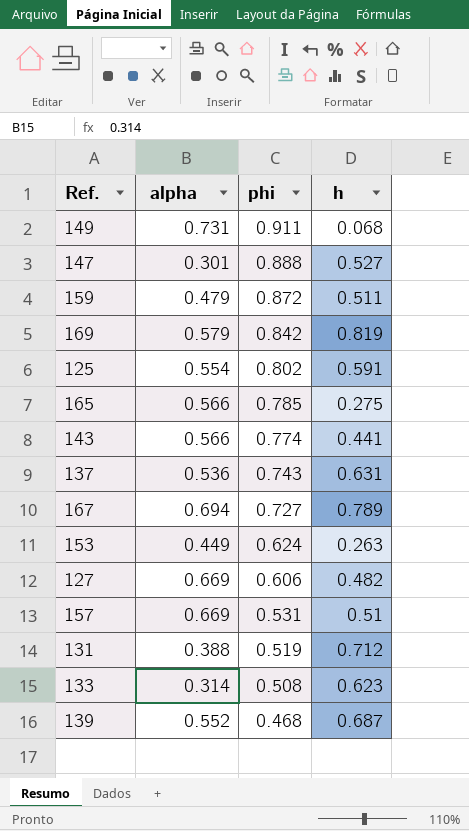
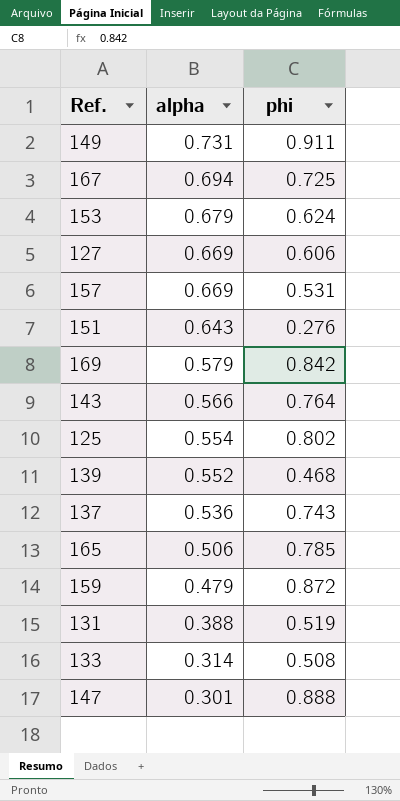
row order: phi descending -> alpha descending
column h | position: 4 -> none
167 | phi: 0.727 -> 0.725
153 | alpha: 0.449 -> 0.679
row 151: none -> 0.643 | 0.276
143 | phi: 0.774 -> 0.764
165 | alpha: 0.566 -> 0.506

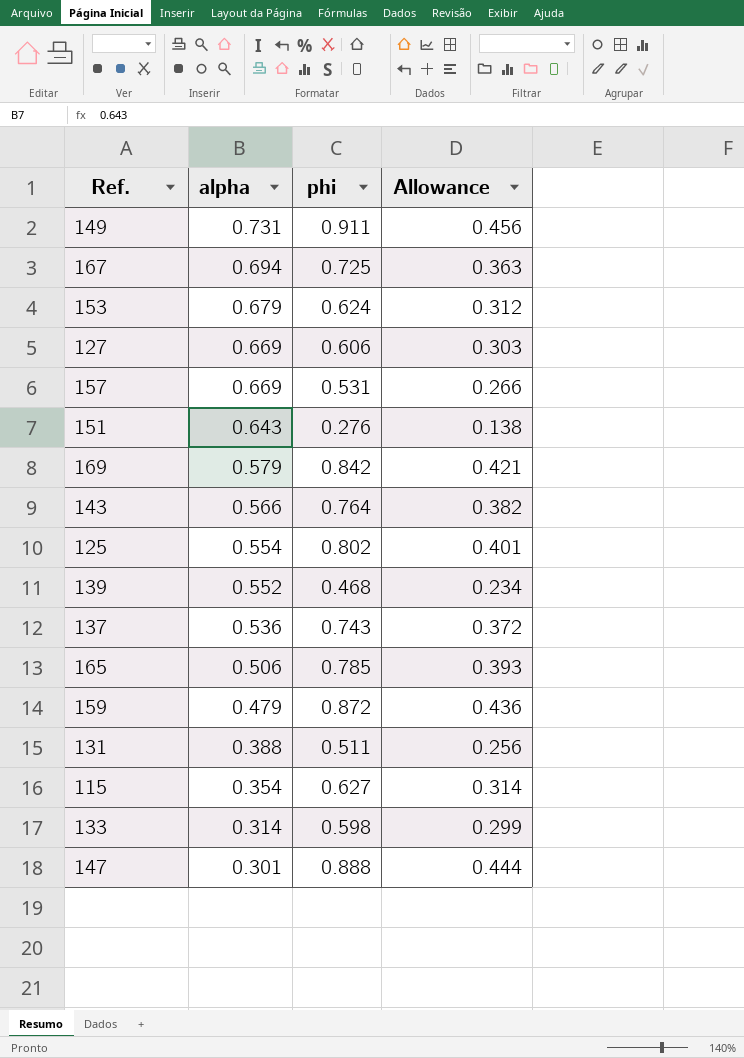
column Allowance | formula: none -> [phi] * 0.5
131 | phi: 0.519 -> 0.511
row 115: none -> 0.354 | 0.627 | 0.314
133 | phi: 0.508 -> 0.598

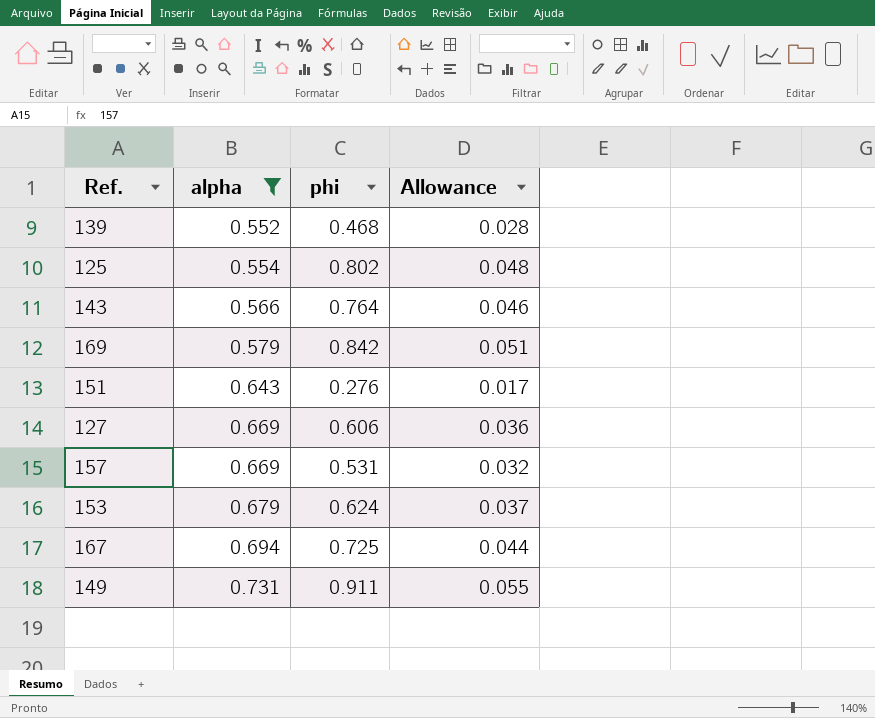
filter: none -> alpha >= 0.552
row order: alpha descending -> alpha ascending
column Allowance | formula: [phi] * 0.5 -> [phi] * 0.06

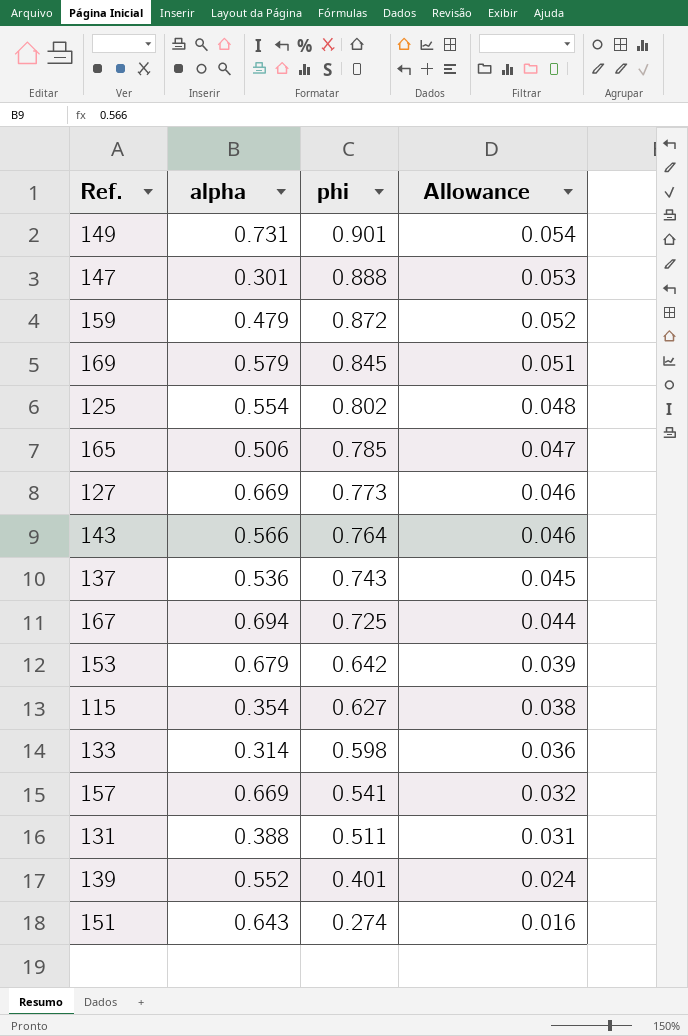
filter: alpha >= 0.552 -> none
row order: alpha ascending -> phi descending
149 | phi: 0.911 -> 0.901
149 | Allowance: 0.055 -> 0.054
169 | phi: 0.842 -> 0.845
127 | phi: 0.606 -> 0.773
127 | Allowance: 0.036 -> 0.046
153 | phi: 0.624 -> 0.642
153 | Allowance: 0.037 -> 0.039
157 | phi: 0.531 -> 0.541
139 | phi: 0.468 -> 0.401
139 | Allowance: 0.028 -> 0.024
151 | phi: 0.276 -> 0.274
151 | Allowance: 0.017 -> 0.016

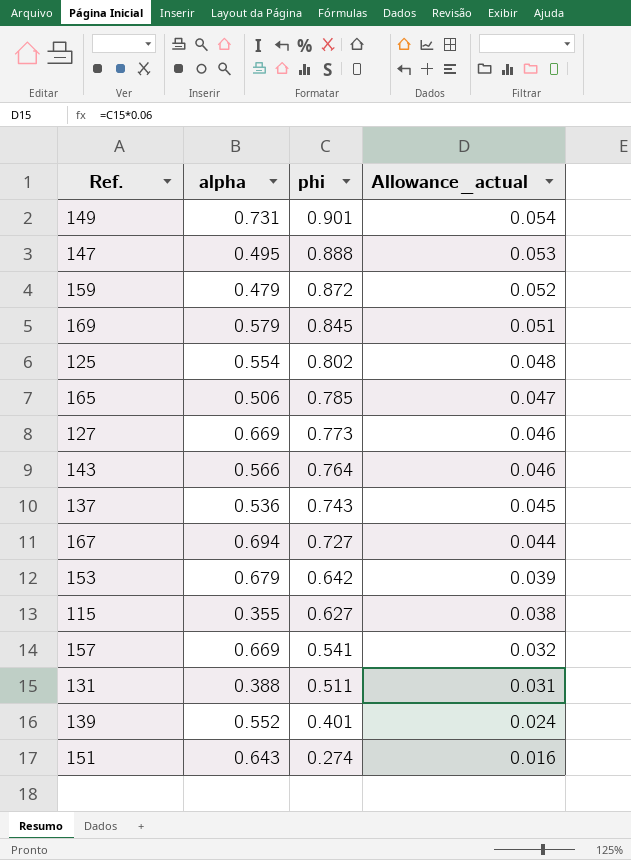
column name: Allowance -> Allowance_actual
row 133: 0.314 | 0.598 | 0.036 -> none
147 | alpha: 0.301 -> 0.495
167 | phi: 0.725 -> 0.727
115 | alpha: 0.354 -> 0.355

